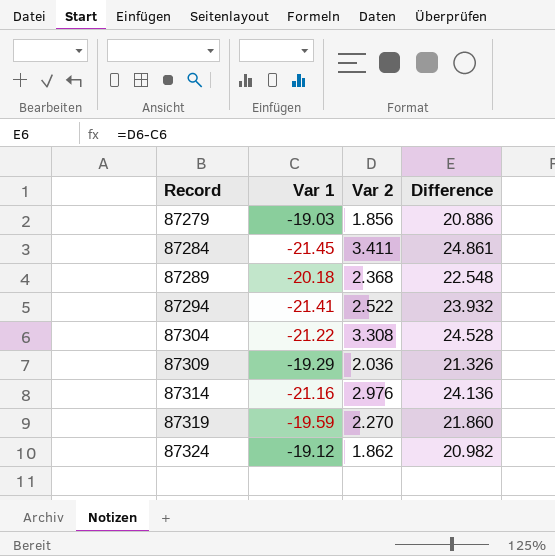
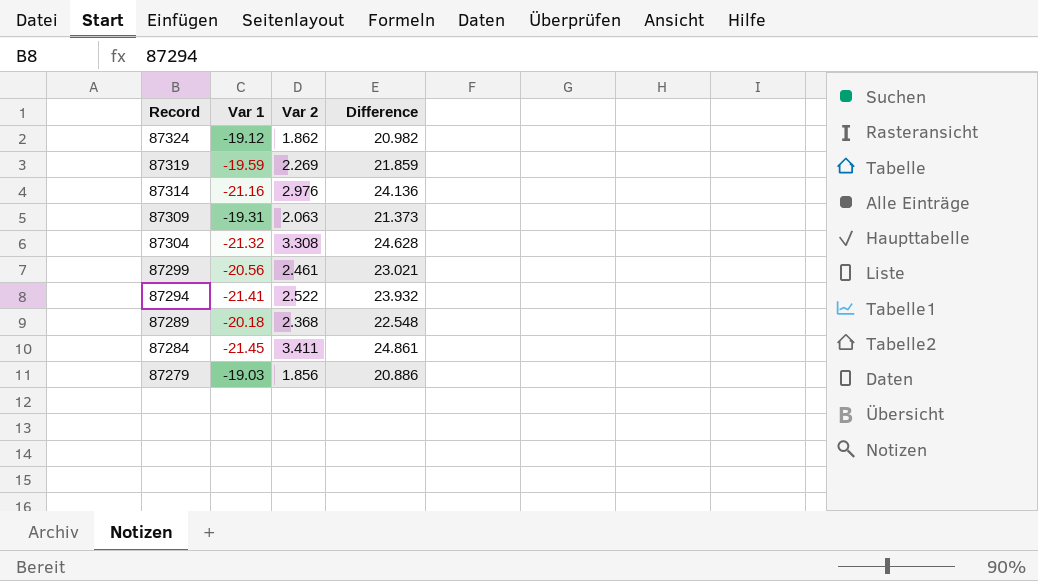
row order: Record ascending -> Record descending
87319 | Var 2: 2.270 -> 2.269
87319 | Difference: 21.860 -> 21.859
87309 | Var 1: -19.29 -> -19.31
87309 | Var 2: 2.036 -> 2.063
87309 | Difference: 21.326 -> 21.373
87304 | Var 1: -21.22 -> -21.32
87304 | Difference: 24.528 -> 24.628
row 87299: none -> -20.56 | 2.461 | 23.021

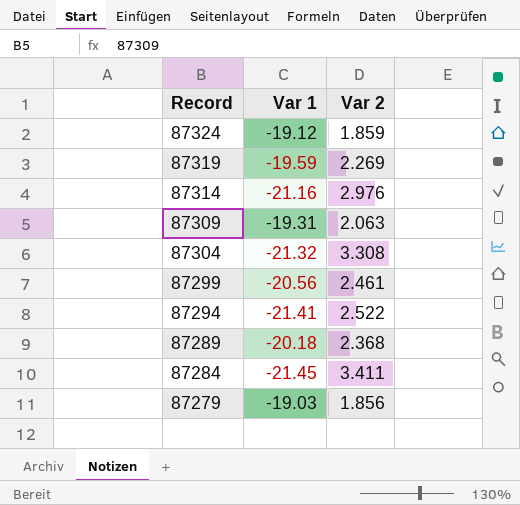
column Difference | formula: [Var 2] - [Var 1] -> none
87324 | Var 2: 1.862 -> 1.859

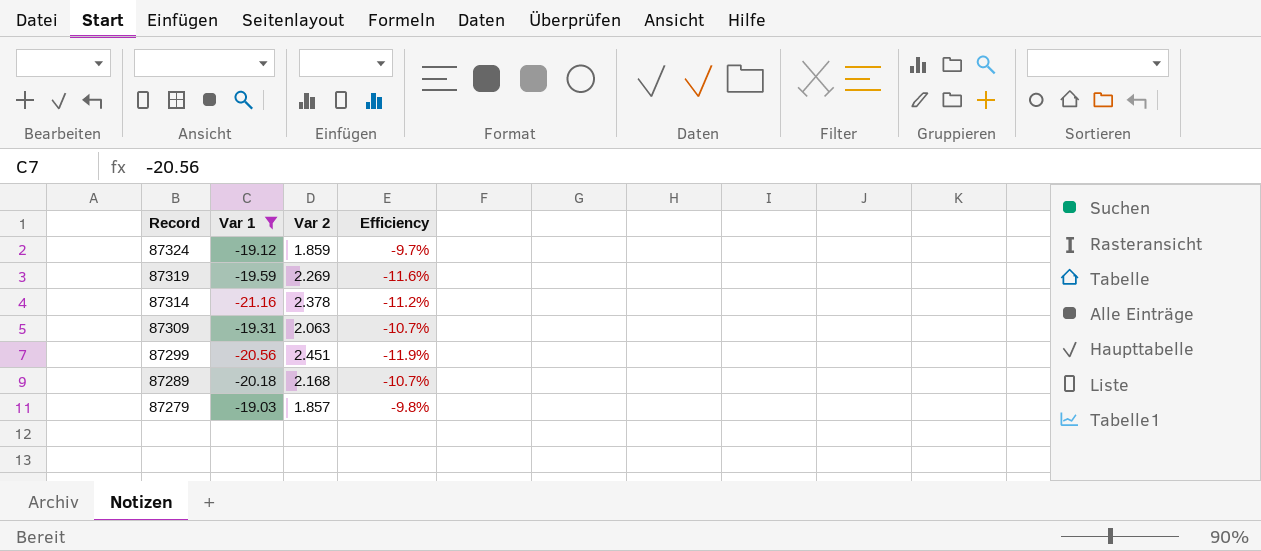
filter: none -> Var 1 >= -21.16
column Efficiency | formula: none -> [Var 2] / [Var 1]
87314 | Var 2: 2.976 -> 2.378
87299 | Var 2: 2.461 -> 2.451
87289 | Var 2: 2.368 -> 2.168
87279 | Var 2: 1.856 -> 1.857

